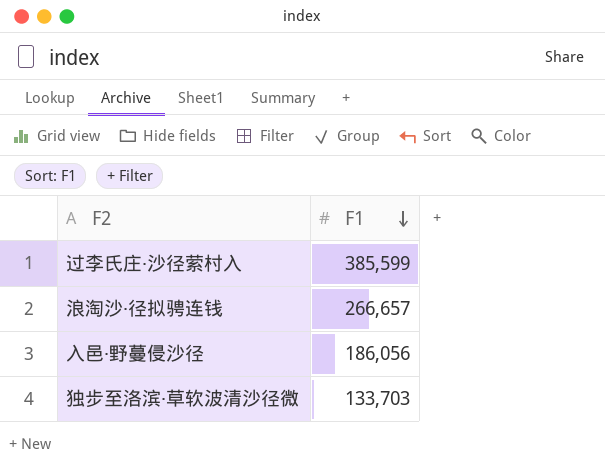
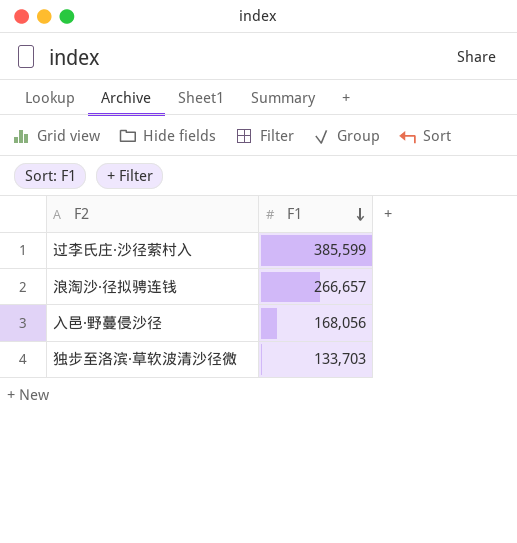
入邑·野蔓侵沙径 | F1: 186,056 -> 168,056

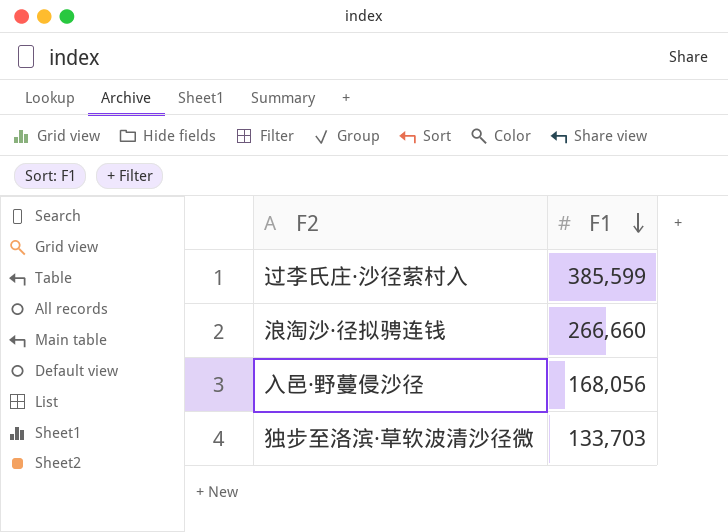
浪淘沙·径拟骋连钱 | F1: 266,657 -> 266,660

